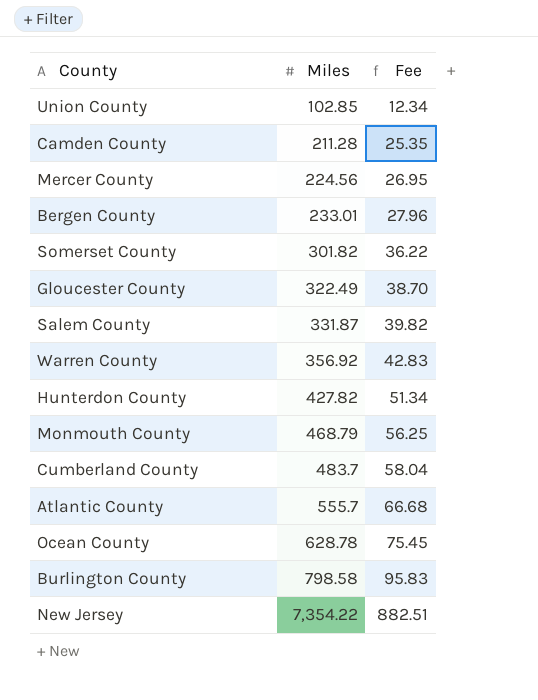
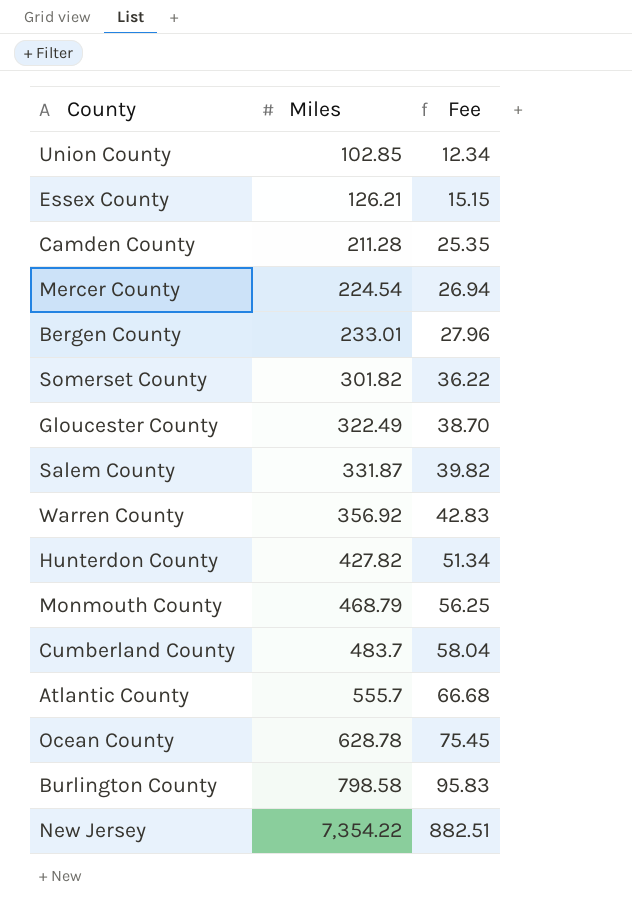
row Essex County: none -> 126.21 | 15.15
Mercer County | Miles: 224.56 -> 224.54
Mercer County | Fee: 26.95 -> 26.94

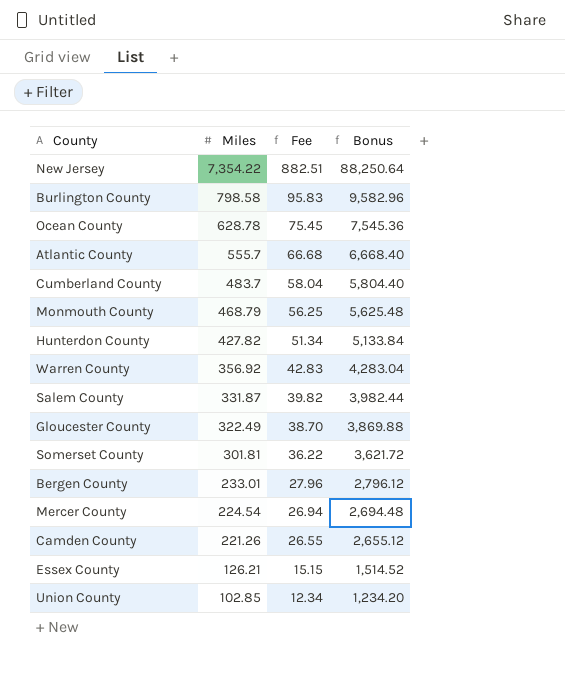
row order: Miles ascending -> Miles descending
column Bonus | formula: none -> [Miles] * 12
Somerset County | Miles: 301.82 -> 301.81
Camden County | Miles: 211.28 -> 221.26
Camden County | Fee: 25.35 -> 26.55

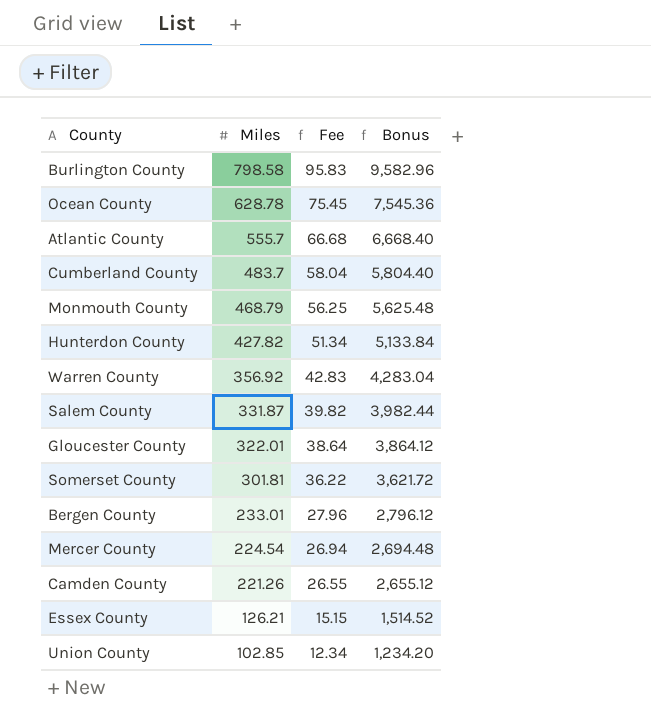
row New Jersey: 7,354.22 | 882.51 | 88,250.64 -> none
Gloucester County | Miles: 322.49 -> 322.01
Gloucester County | Fee: 38.70 -> 38.64
Gloucester County | Bonus: 3,869.88 -> 3,864.12

